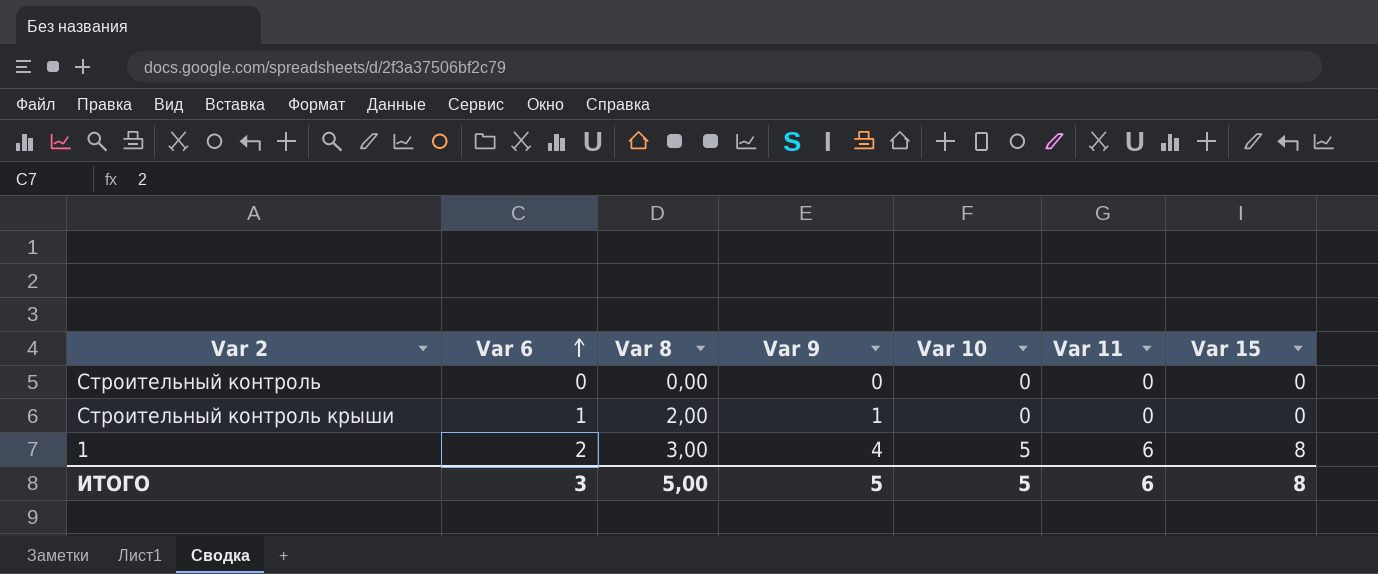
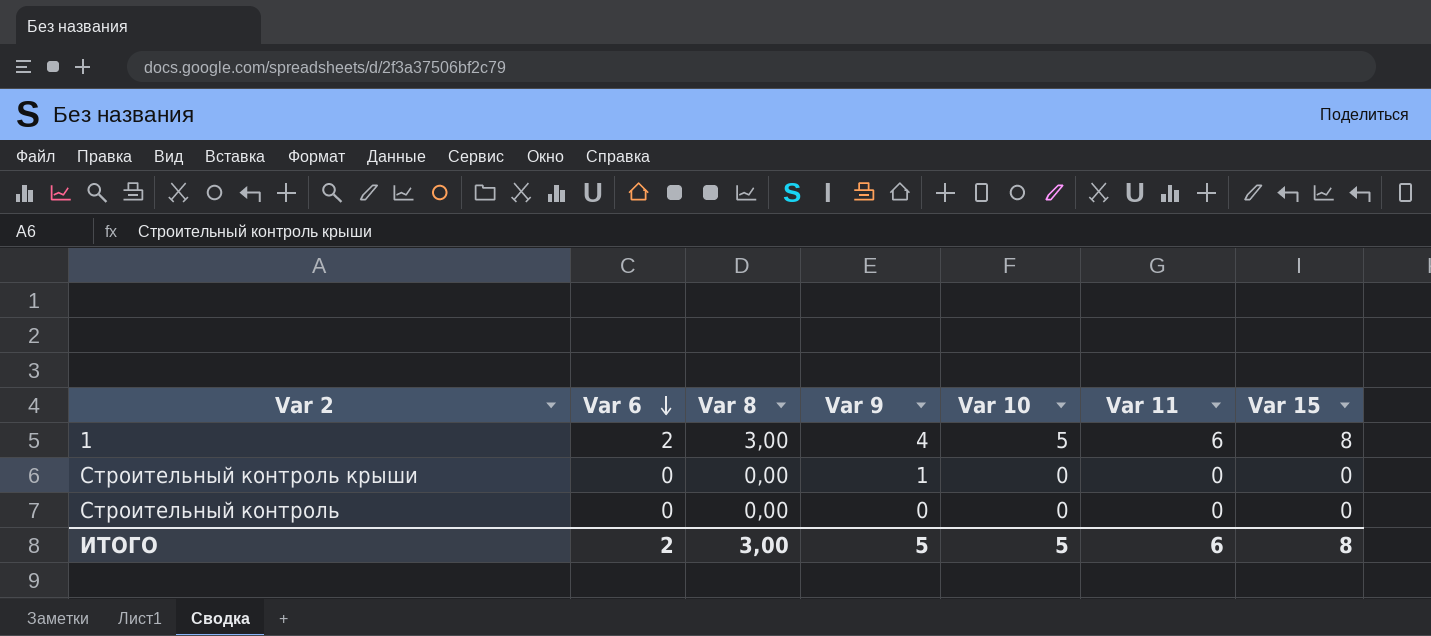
row order: Var 6 ascending -> Var 6 descending
Строительный контроль крыши | Var 6: 1 -> 0
Строительный контроль крыши | Var 8: 2,00 -> 0,00
ИТОГО | Var 6: 3 -> 2
ИТОГО | Var 8: 5,00 -> 3,00

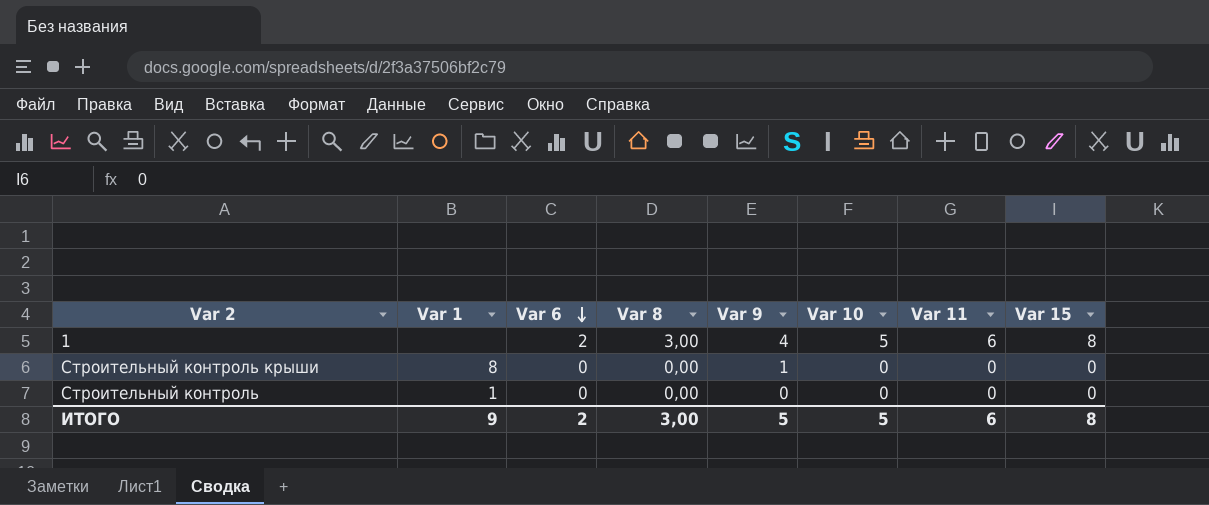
column Var 1 | position: none -> 2

